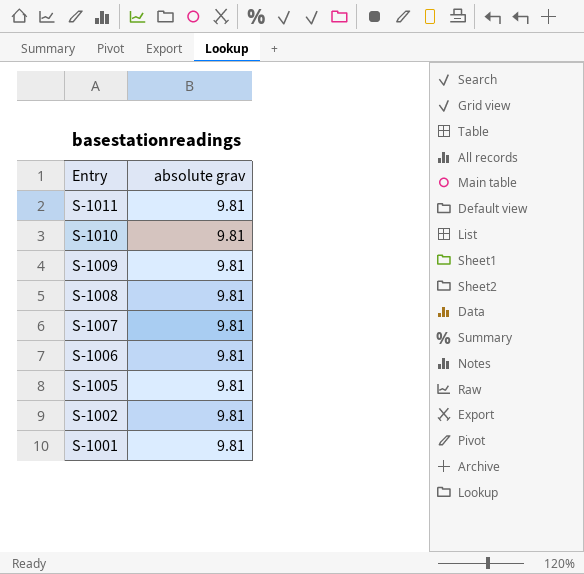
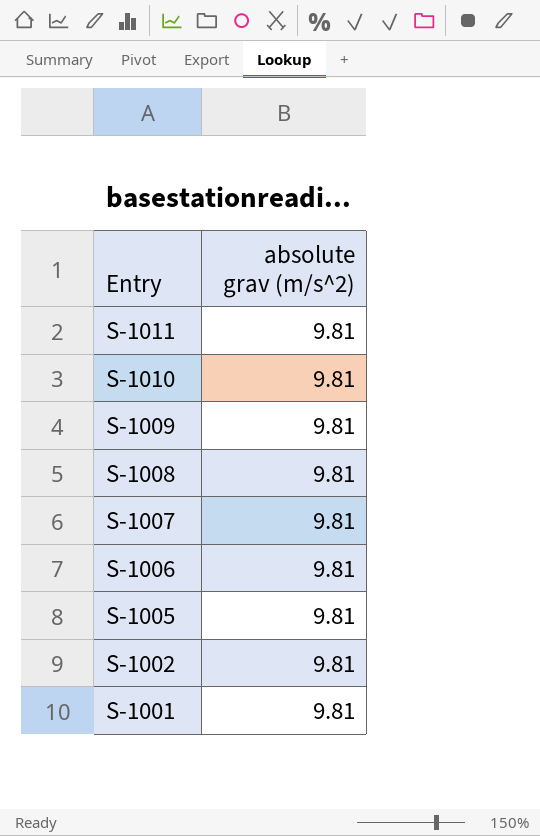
column name: absolute grav -> absolute grav (m/s^2)

